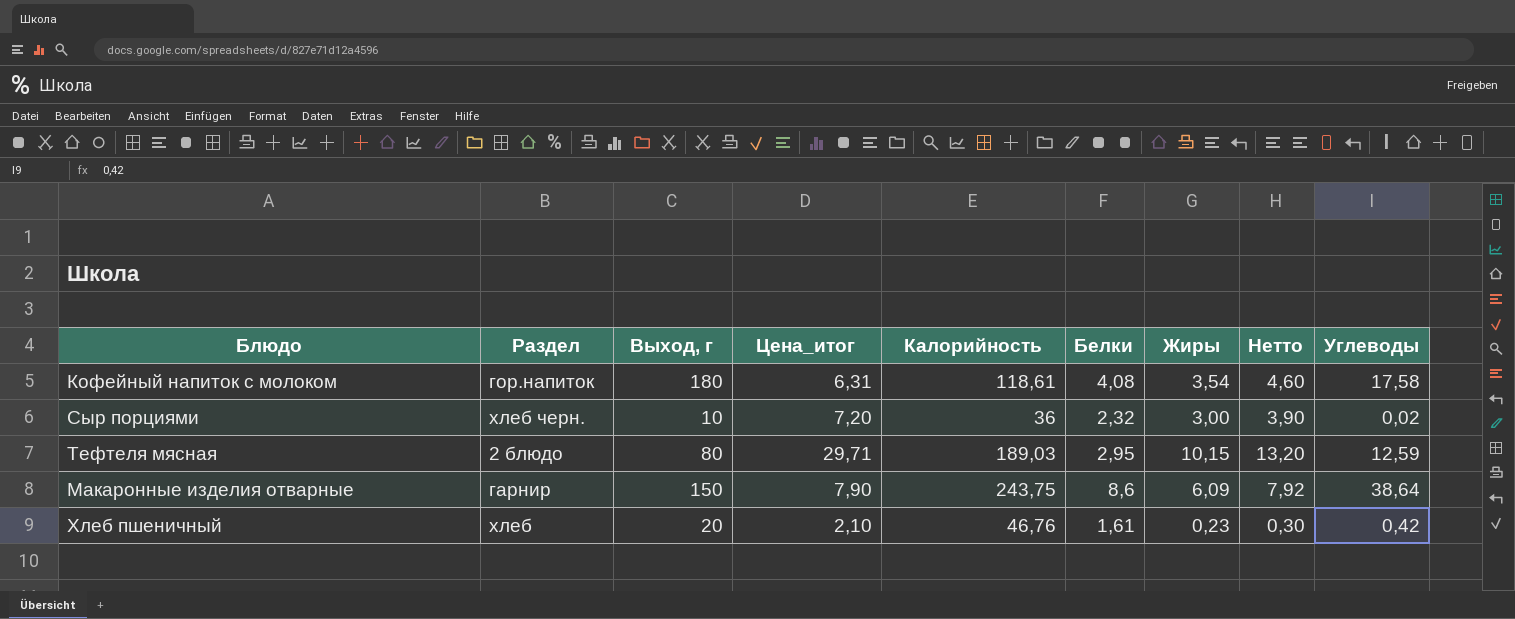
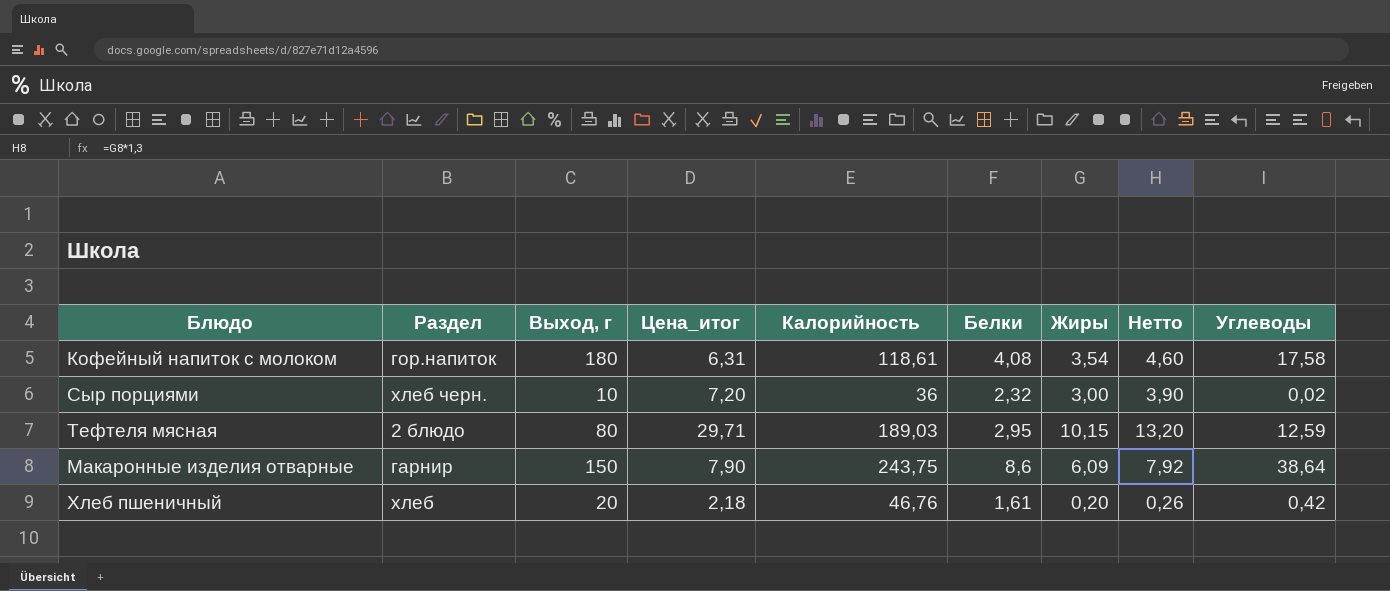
Хлеб пшеничный | Цена_итог: 2,10 -> 2,18
Хлеб пшеничный | Жиры: 0,23 -> 0,20
Хлеб пшеничный | Нетто: 0,30 -> 0,26

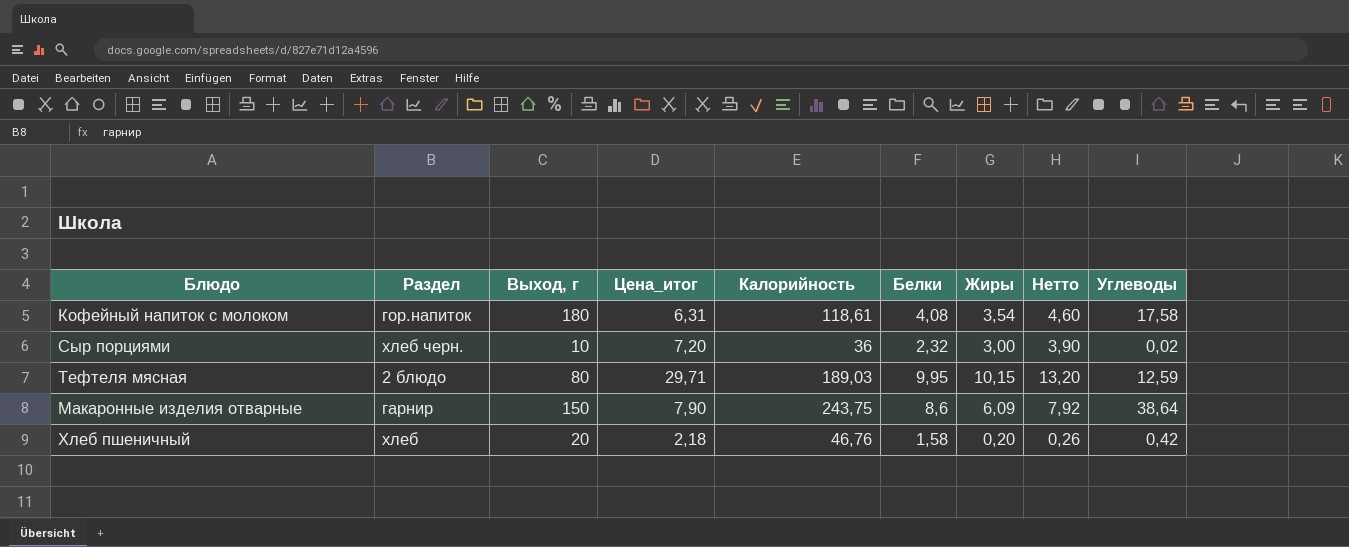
Тефтеля мясная | Белки: 2,95 -> 9,95
Хлеб пшеничный | Белки: 1,61 -> 1,58

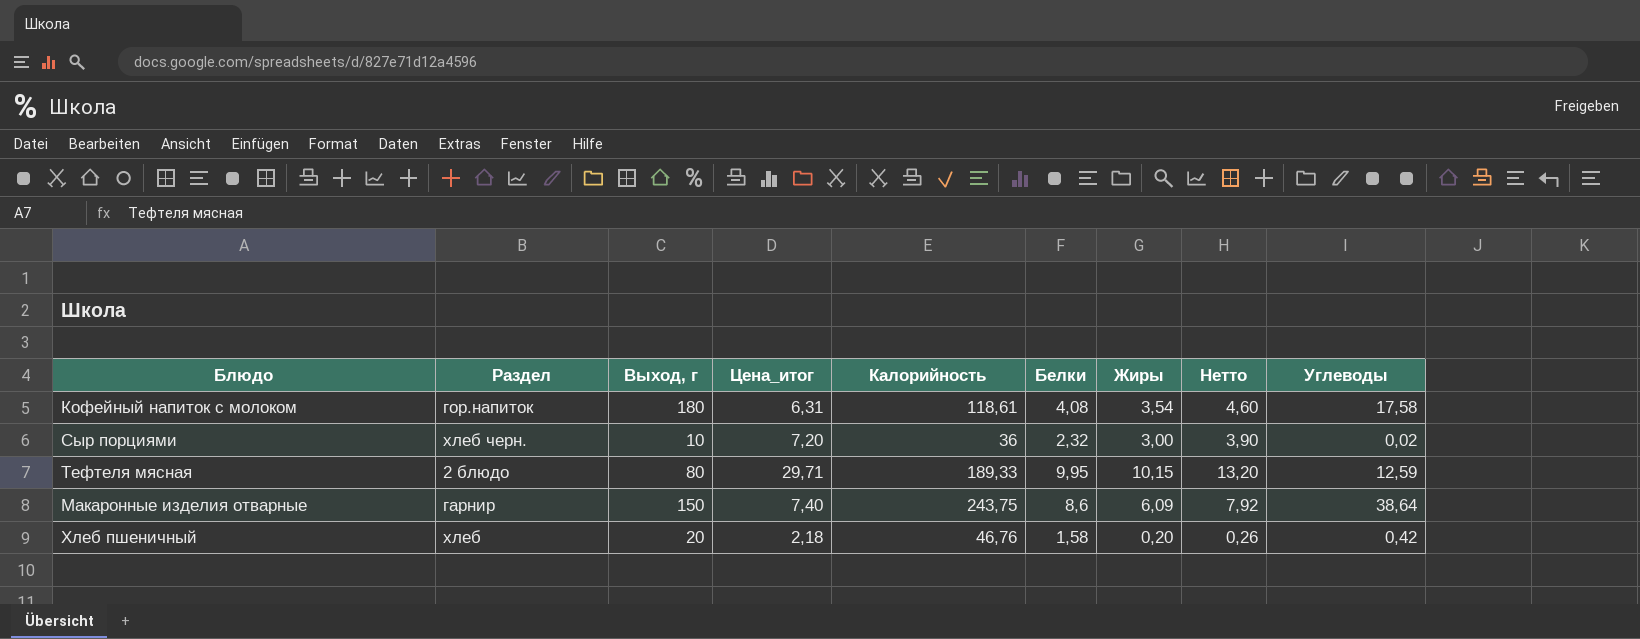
Тефтеля мясная | Калорийность: 189,03 -> 189,33
Макаронные изделия отварные | Цена_итог: 7,90 -> 7,40

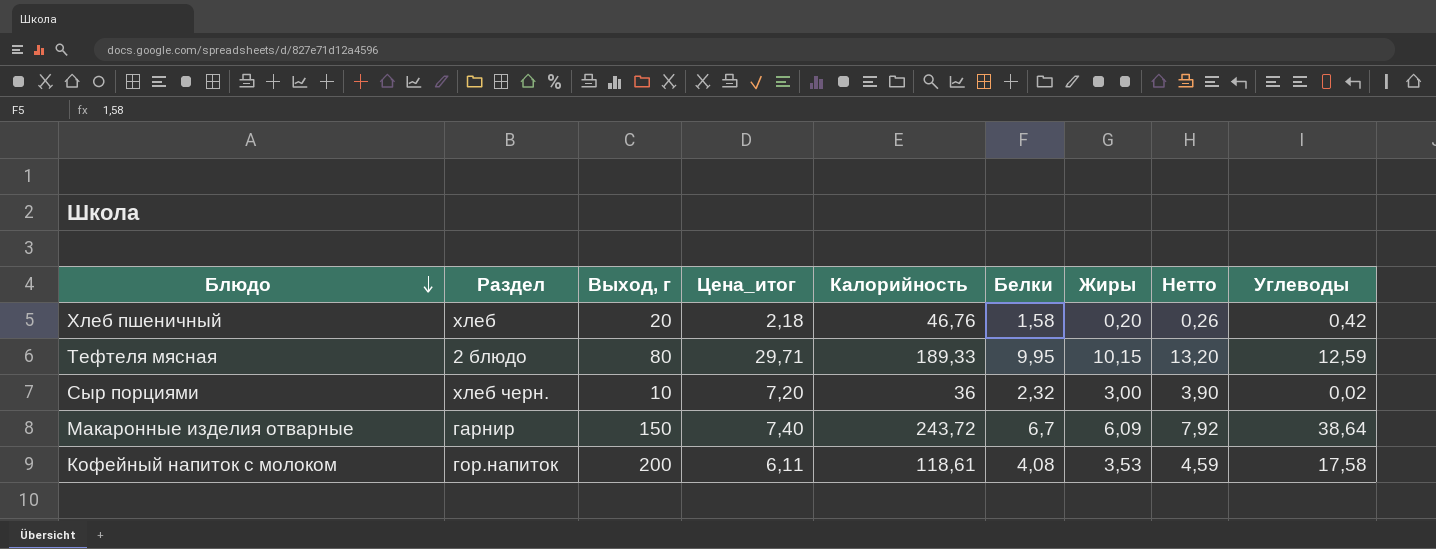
row order: none -> Блюдо descending
Макаронные изделия отварные | Калорийность: 243,75 -> 243,72
Макаронные изделия отварные | Белки: 8,6 -> 6,7
Кофейный напиток с молоком | Выход, г: 180 -> 200
Кофейный напиток с молоком | Цена_итог: 6,31 -> 6,11
Кофейный напиток с молоком | Жиры: 3,54 -> 3,53
Кофейный напиток с молоком | Нетто: 4,60 -> 4,59

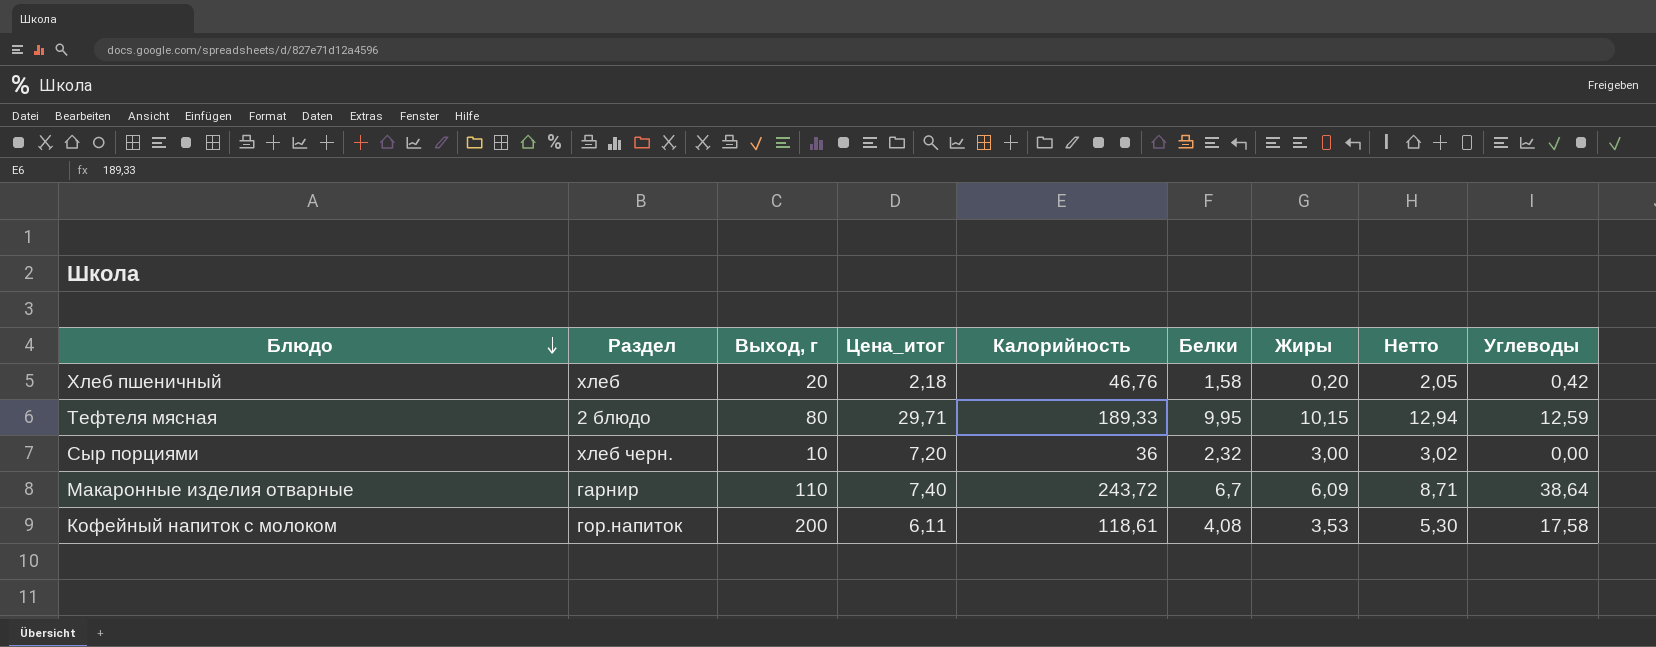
column Нетто | formula: [Жиры] * 1,3 -> [Белки] * 1,3
Сыр порциями | Углеводы: 0,02 -> 0,00
Макаронные изделия отварные | Выход, г: 150 -> 110

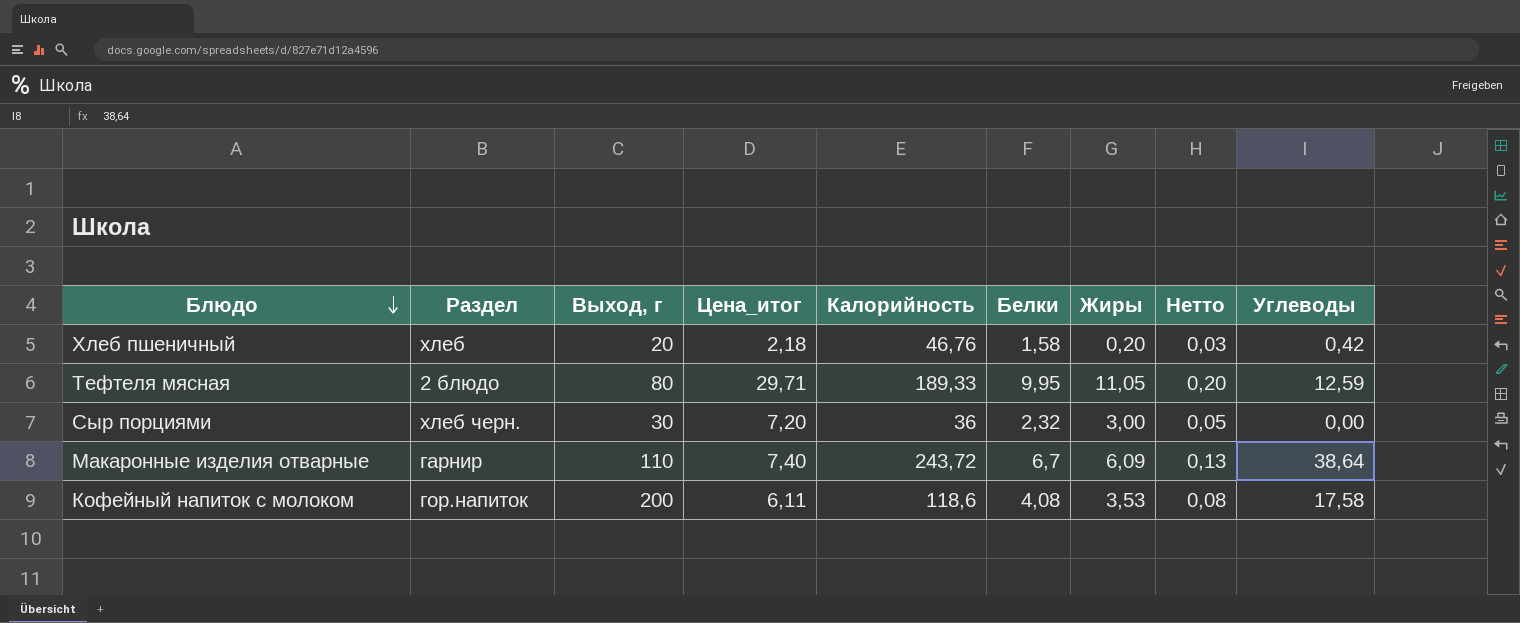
column Нетто | formula: [Белки] * 1,3 -> [Белки] * 0,02
Тефтеля мясная | Жиры: 10,15 -> 11,05
Сыр порциями | Выход, г: 10 -> 30
Кофейный напиток с молоком | Калорийность: 118,61 -> 118,6

